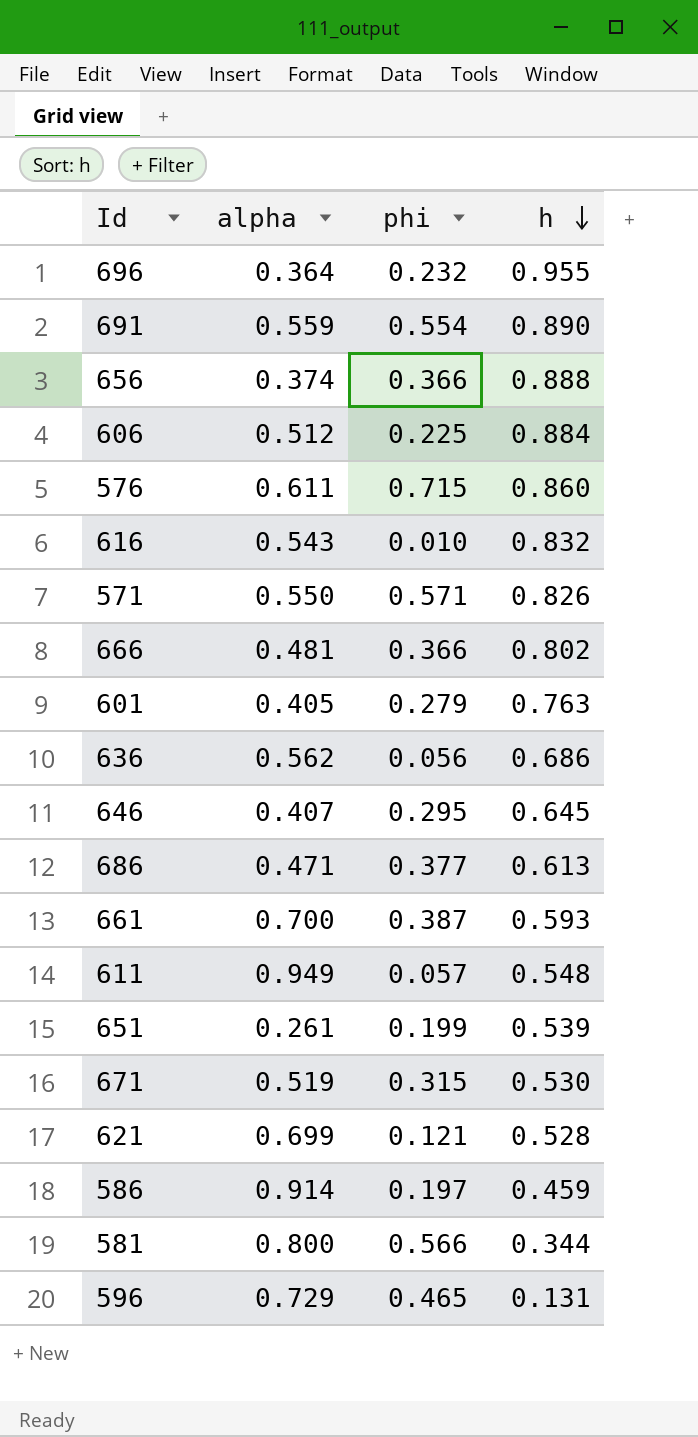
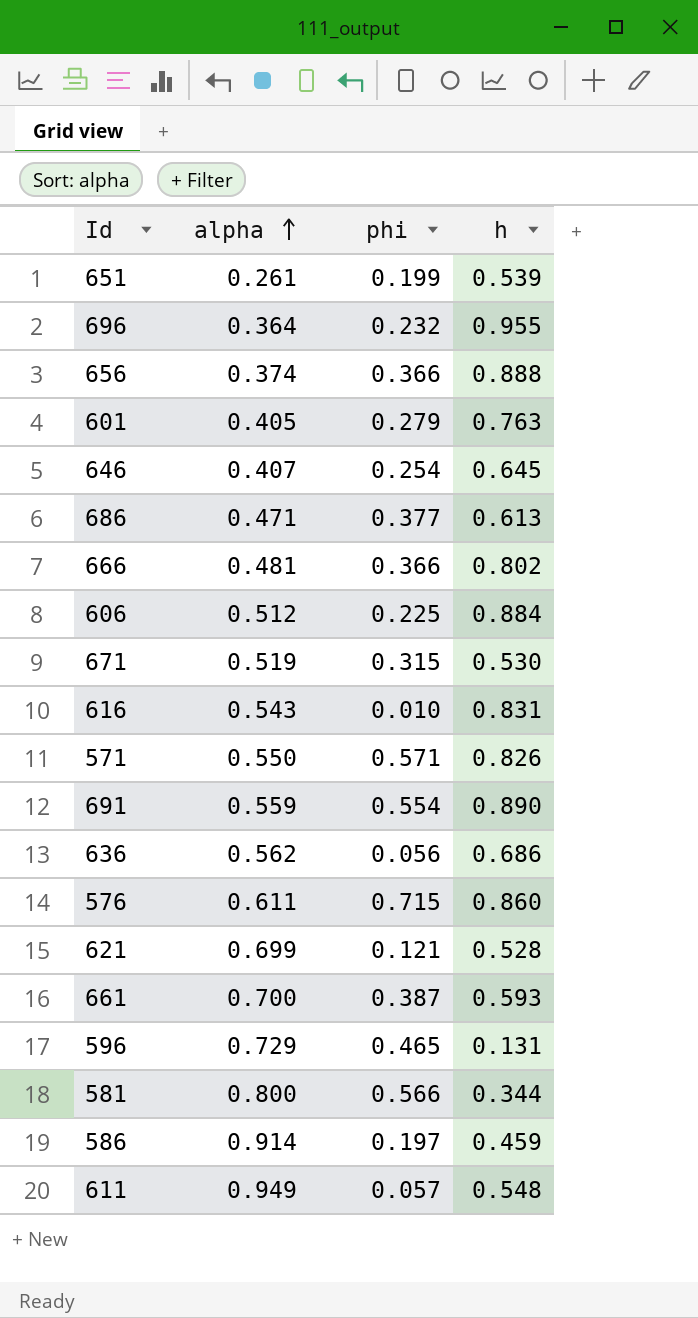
row order: h descending -> alpha ascending
646 | phi: 0.295 -> 0.254
616 | h: 0.832 -> 0.831

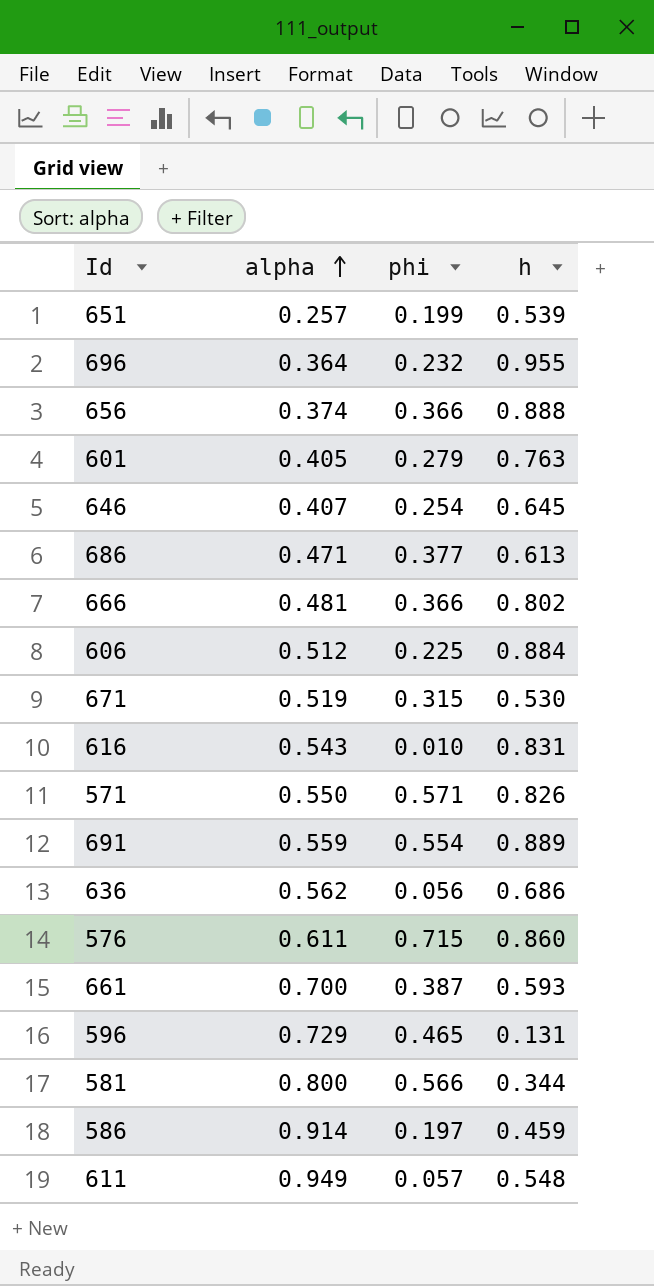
row 621: 0.699 | 0.121 | 0.528 -> none
651 | alpha: 0.261 -> 0.257
691 | h: 0.890 -> 0.889

